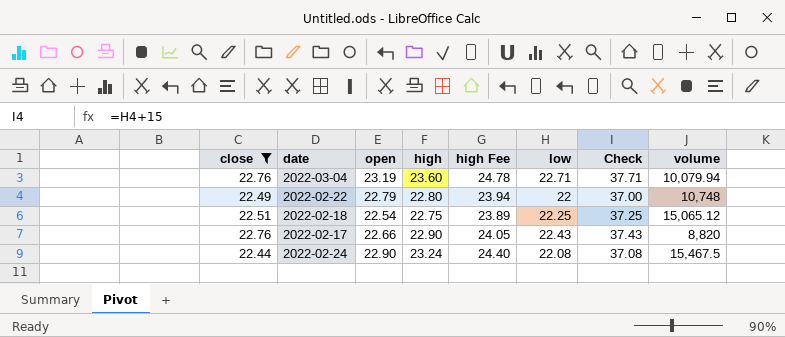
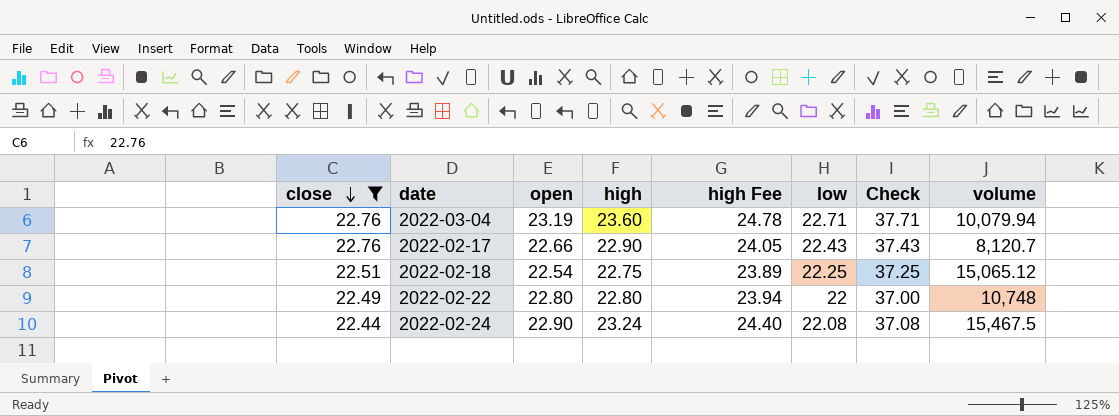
row order: none -> close descending
2022-02-17 | volume: 8,820 -> 8,120.7
2022-02-22 | open: 22.79 -> 22.80

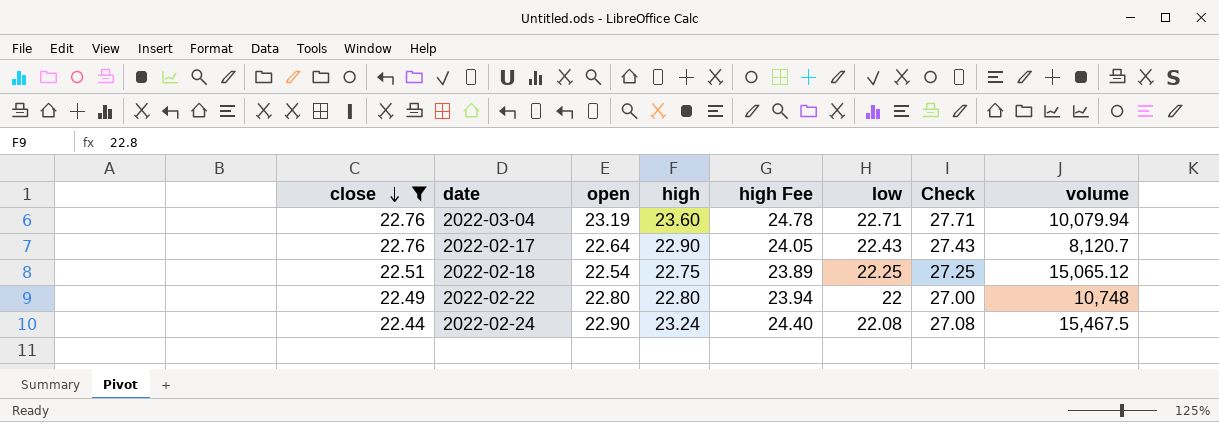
column Check | formula: [low] + 15 -> [low] + 5
2022-02-17 | open: 22.66 -> 22.64

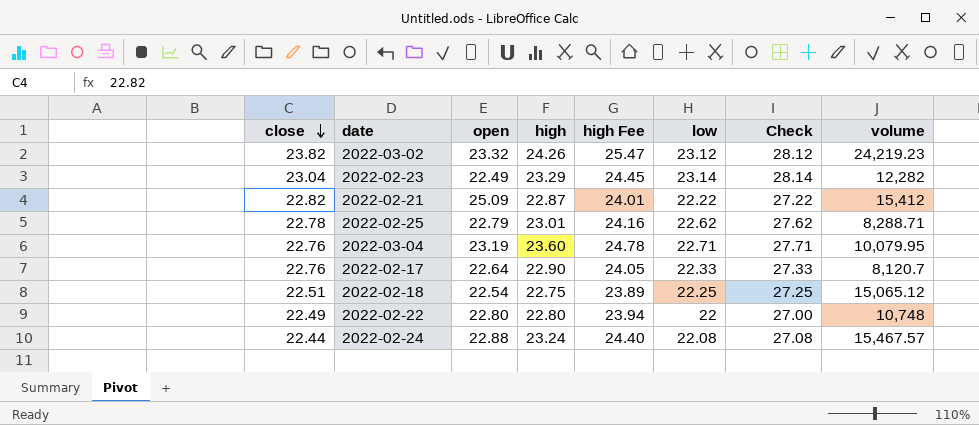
filter: close <= 22.76 -> none
2022-03-04 | volume: 10,079.94 -> 10,079.95
2022-02-17 | low: 22.43 -> 22.33
2022-02-17 | Check: 27.43 -> 27.33
2022-02-24 | open: 22.90 -> 22.88
2022-02-24 | volume: 15,467.5 -> 15,467.57

